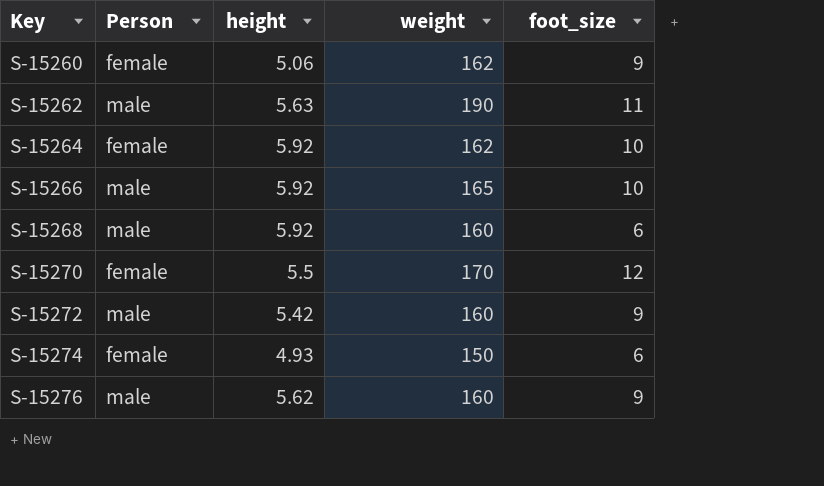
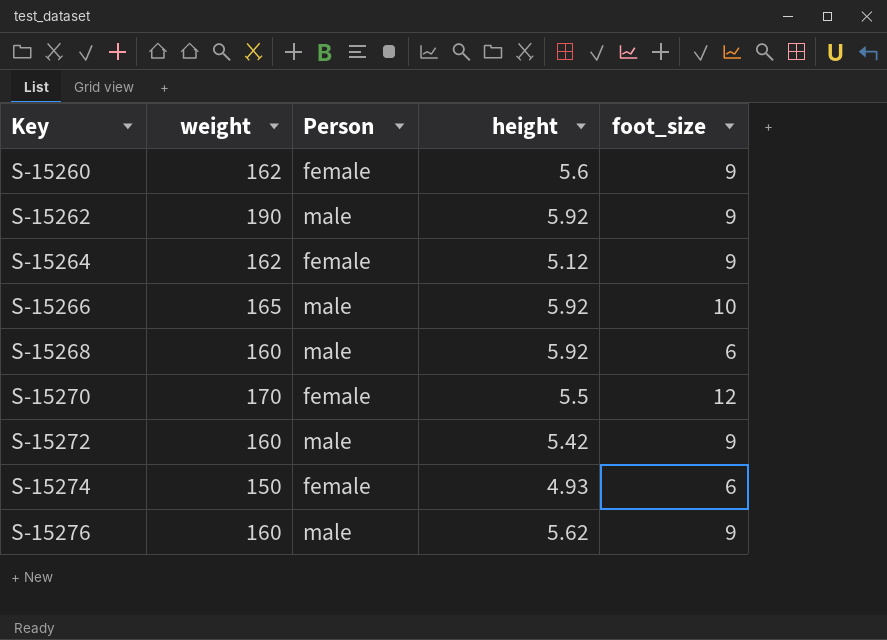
column weight | position: 4 -> 2
S-15260 | height: 5.06 -> 5.6
S-15262 | height: 5.63 -> 5.92
S-15262 | foot_size: 11 -> 9
S-15264 | height: 5.92 -> 5.12
S-15264 | foot_size: 10 -> 9

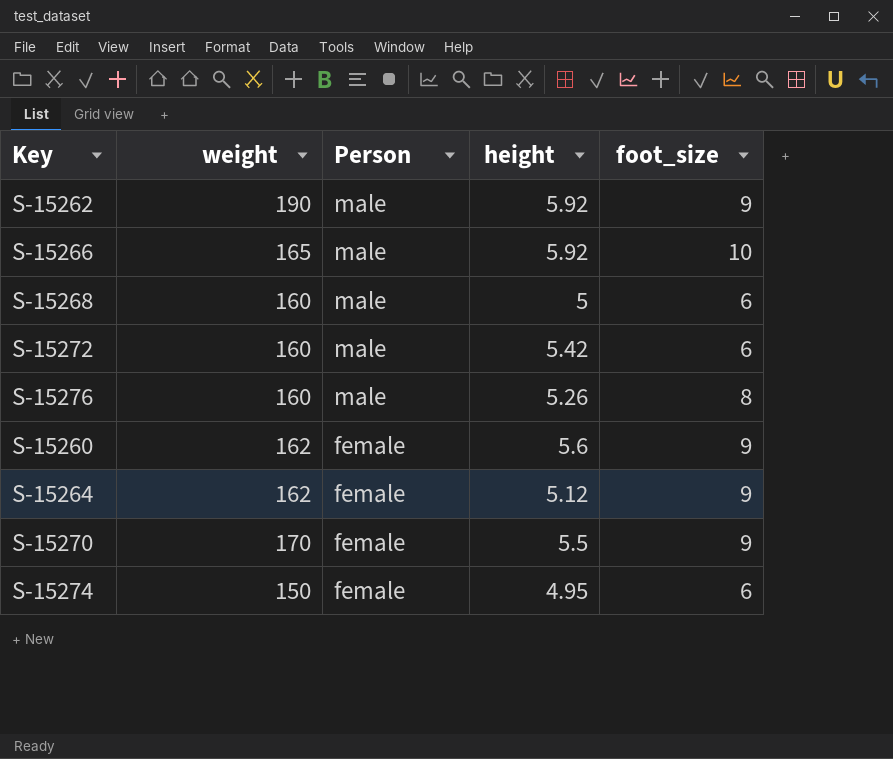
row order: Key ascending -> Person descending
S-15268 | height: 5.92 -> 5
S-15272 | foot_size: 9 -> 6
S-15276 | height: 5.62 -> 5.26
S-15276 | foot_size: 9 -> 8
S-15270 | foot_size: 12 -> 9
S-15274 | height: 4.93 -> 4.95

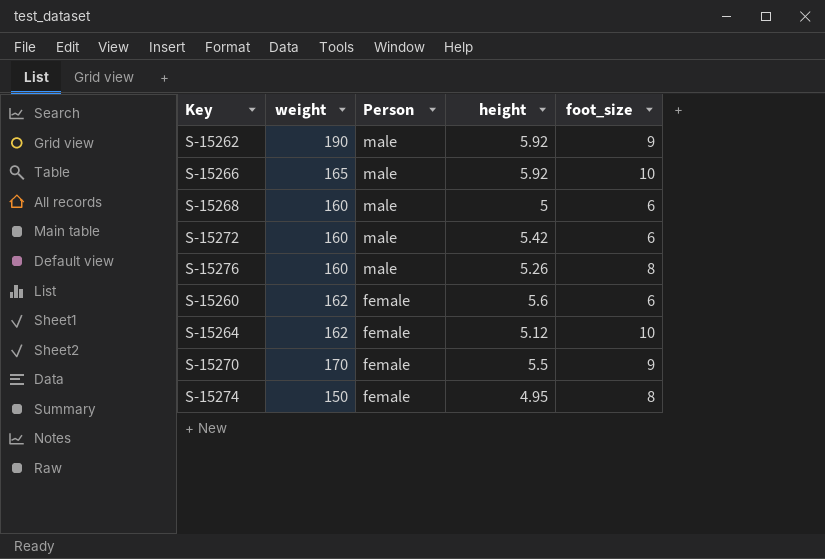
S-15260 | foot_size: 9 -> 6
S-15264 | foot_size: 9 -> 10
S-15274 | foot_size: 6 -> 8

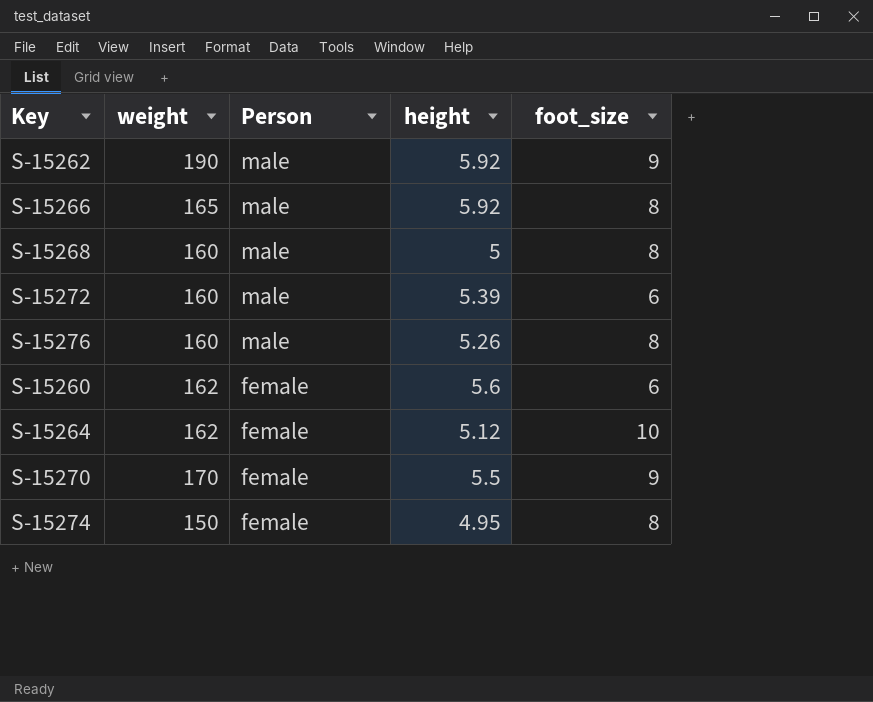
S-15266 | foot_size: 10 -> 8
S-15268 | foot_size: 6 -> 8
S-15272 | height: 5.42 -> 5.39

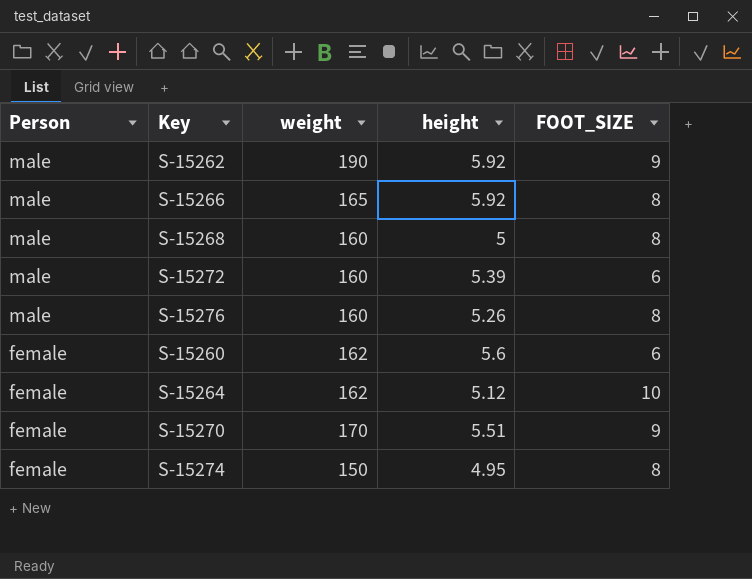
column Person | position: 3 -> 1
column name: foot_size -> FOOT_SIZE
S-15270 | height: 5.5 -> 5.51

